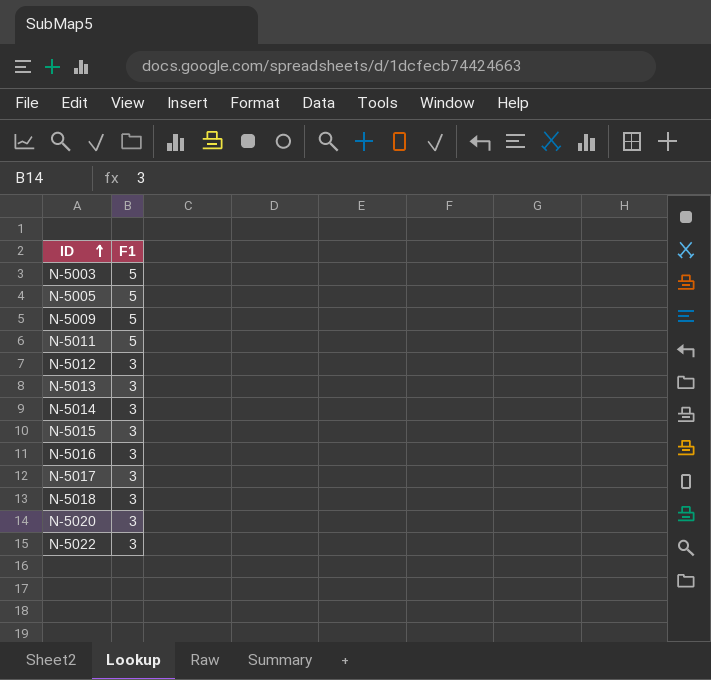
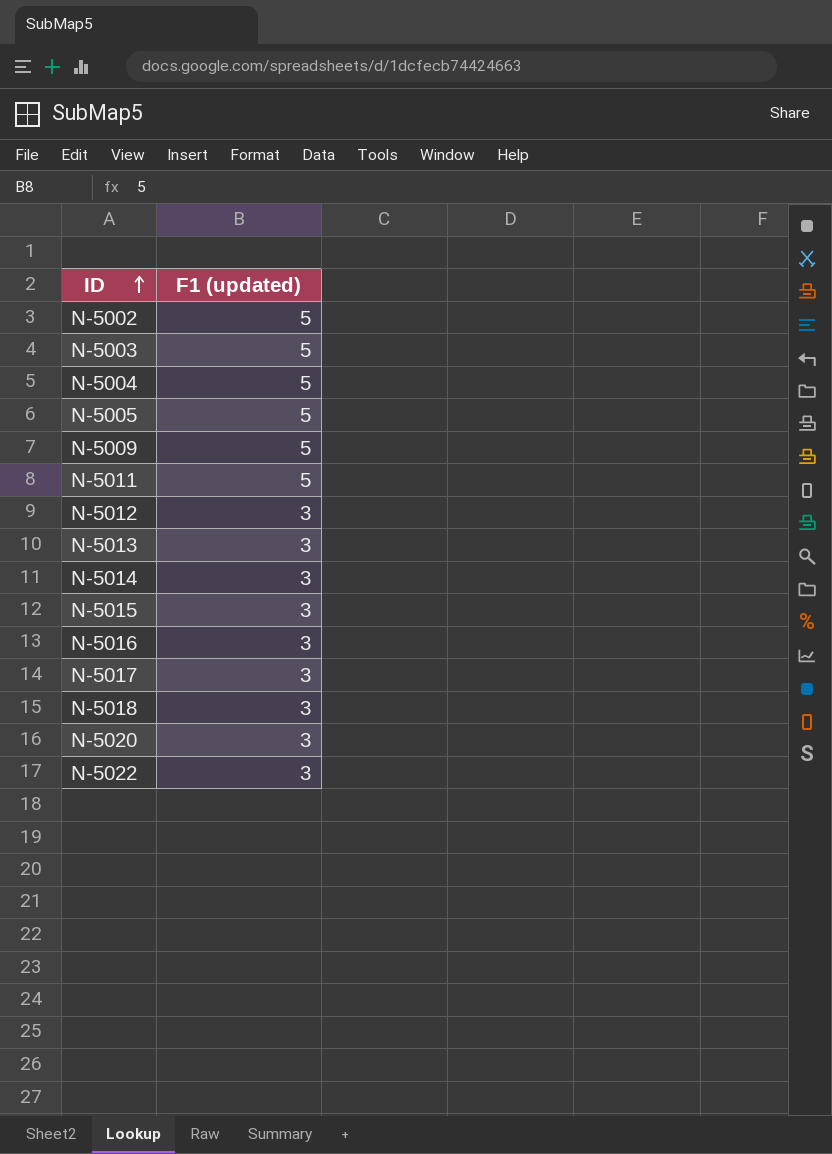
column name: F1 -> F1 (updated)
row N-5002: none -> 5
row N-5004: none -> 5

